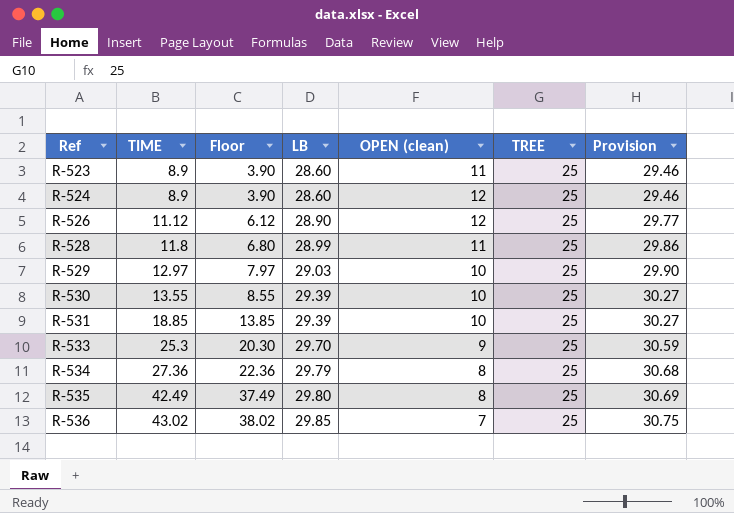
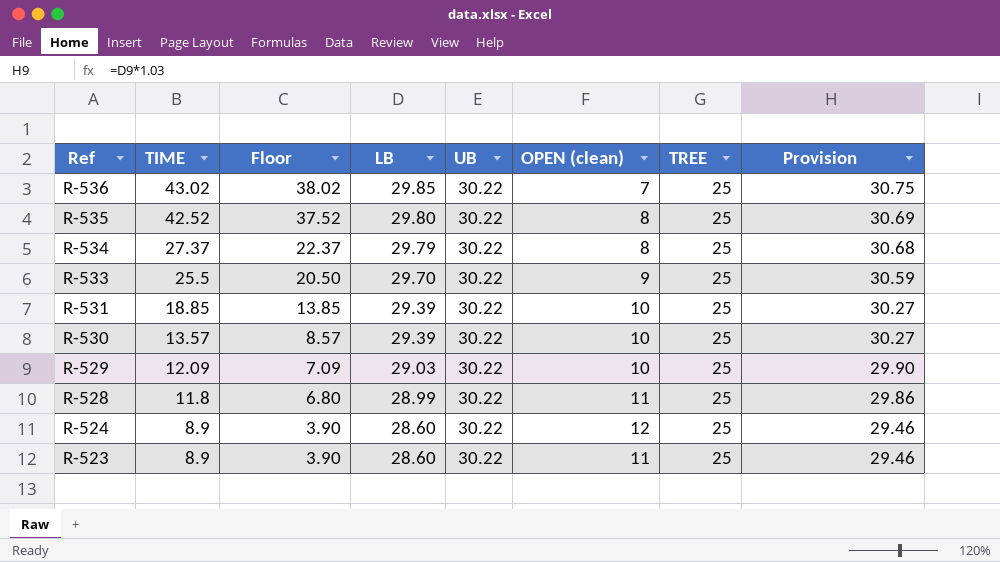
row order: Ref ascending -> Ref descending
column UB | position: none -> 5
row R-526: 11.12 | 6.12 | 28.90 | 12 | 25 | 29.77 -> none
R-535 | TIME: 42.49 -> 42.52
R-535 | Floor: 37.49 -> 37.52
R-534 | TIME: 27.36 -> 27.37
R-534 | Floor: 22.36 -> 22.37
R-533 | TIME: 25.3 -> 25.5
R-533 | Floor: 20.30 -> 20.50
R-530 | TIME: 13.55 -> 13.57
R-530 | Floor: 8.55 -> 8.57
R-529 | TIME: 12.97 -> 12.09
R-529 | Floor: 7.97 -> 7.09

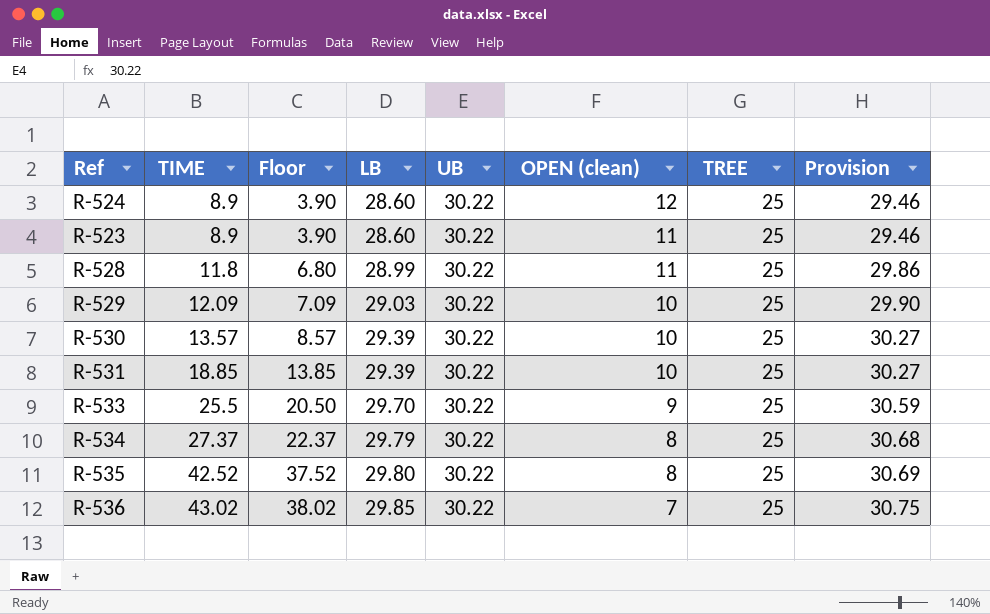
row order: Ref descending -> TIME ascending

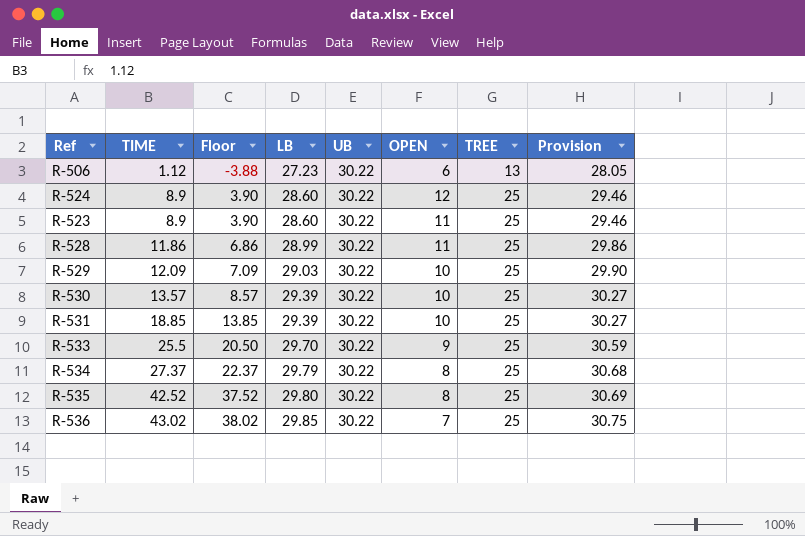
column name: OPEN (clean) -> OPEN
row R-506: none -> 1.12 | -3.88 | 27.23 | 30.22 | 6 | 13 | 28.05
R-528 | TIME: 11.8 -> 11.86
R-528 | Floor: 6.80 -> 6.86

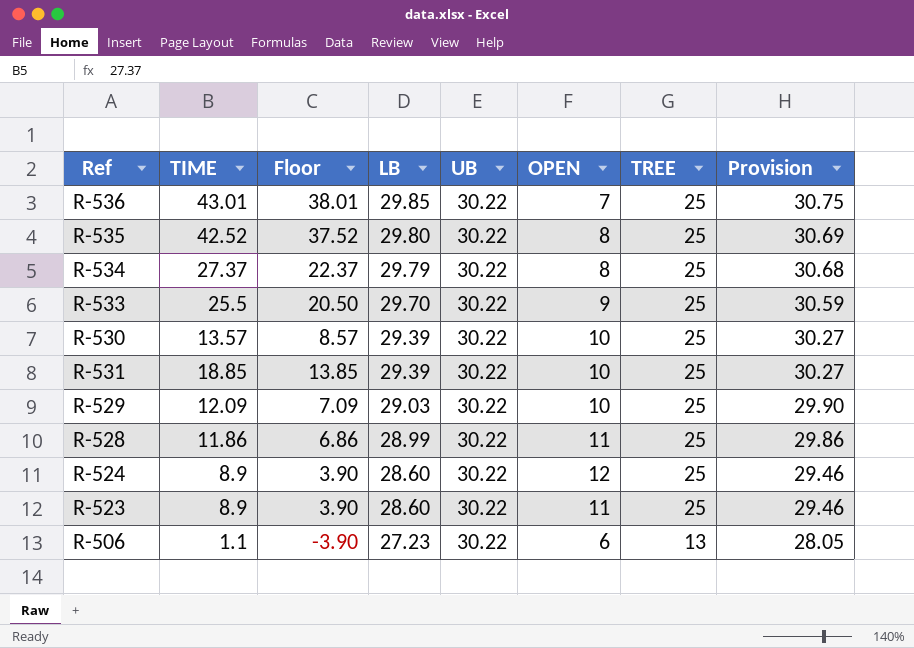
row order: TIME ascending -> LB descending
R-536 | TIME: 43.02 -> 43.01
R-536 | Floor: 38.02 -> 38.01
R-506 | TIME: 1.12 -> 1.1
R-506 | Floor: -3.88 -> -3.90

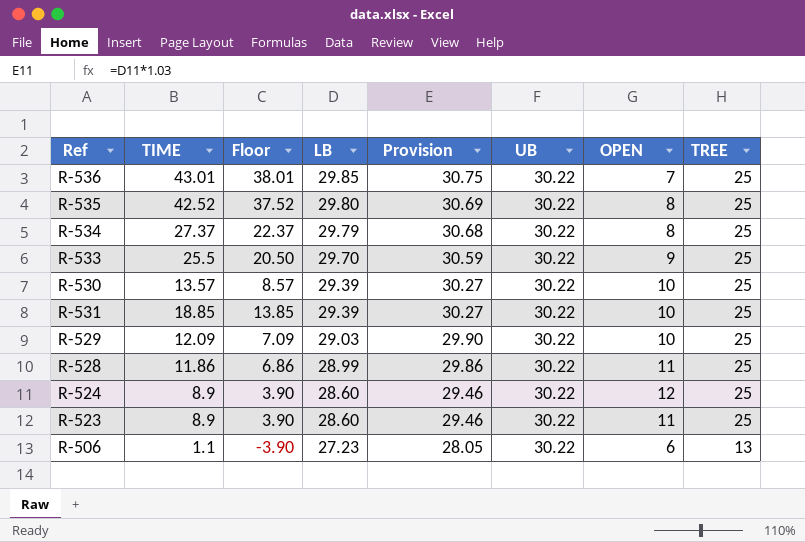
column Provision | position: 8 -> 5

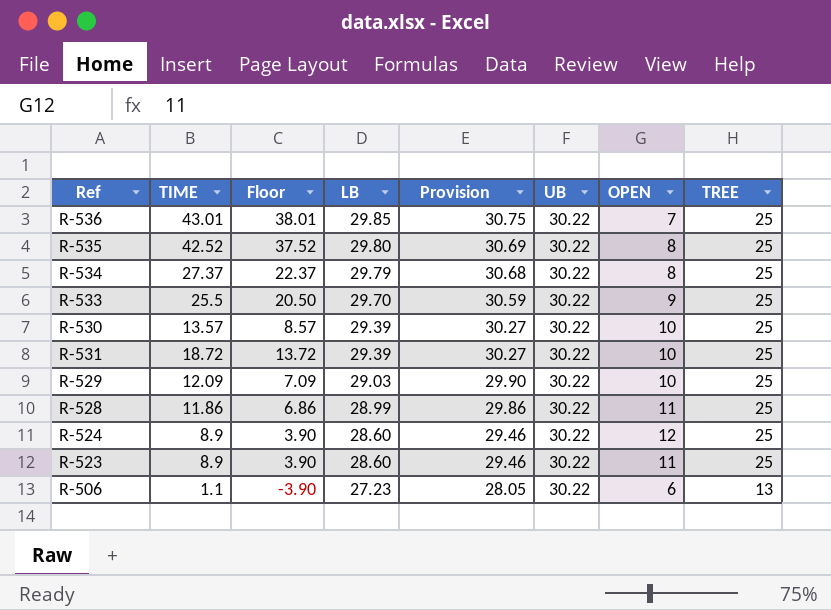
R-531 | TIME: 18.85 -> 18.72
R-531 | Floor: 13.85 -> 13.72

